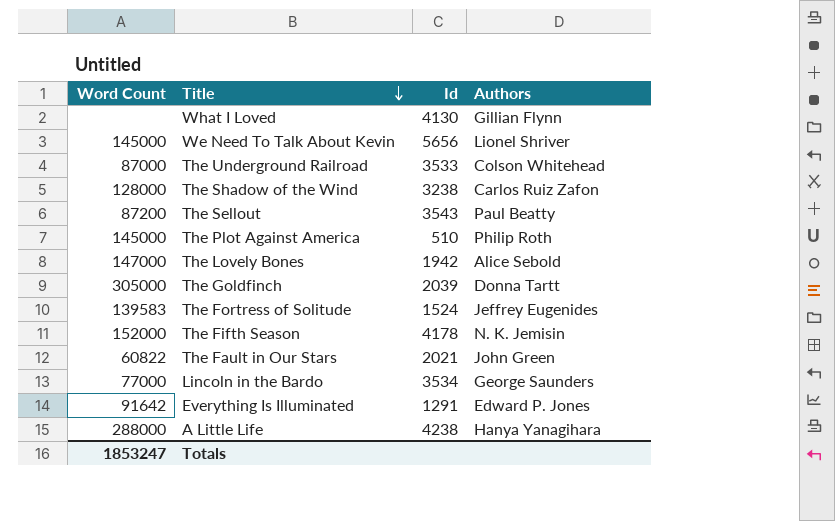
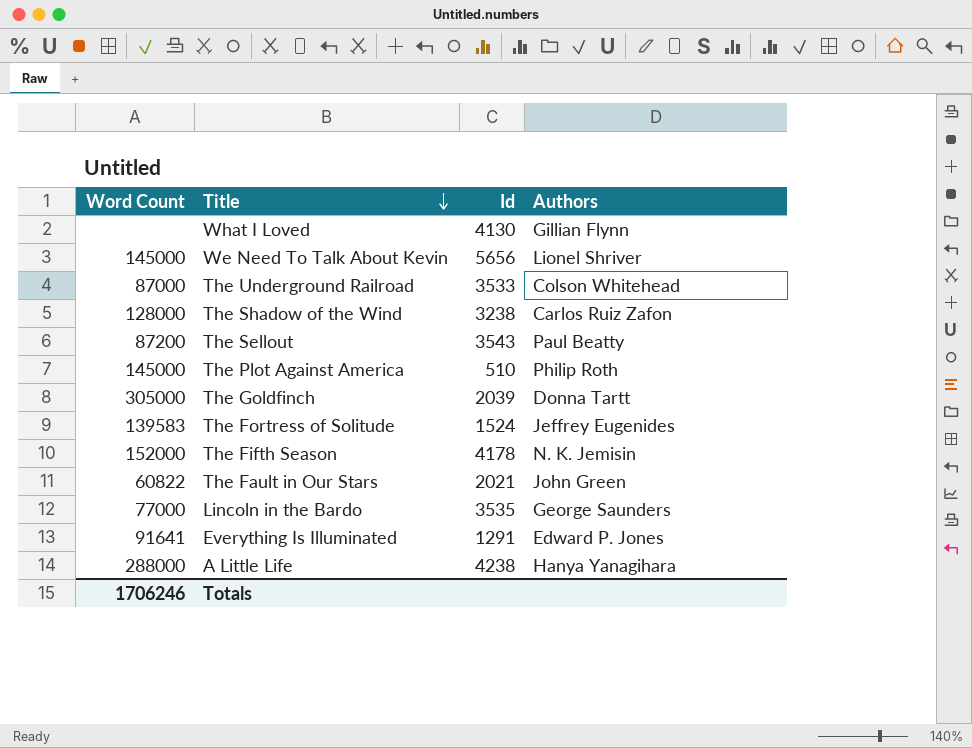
row The Lovely Bones: 147000 | 1942 | Alice Sebold -> none
Lincoln in the Bardo | Id: 3534 -> 3535
Everything Is Illuminated | Word Count: 91642 -> 91641
Totals | Word Count: 1853247 -> 1706246

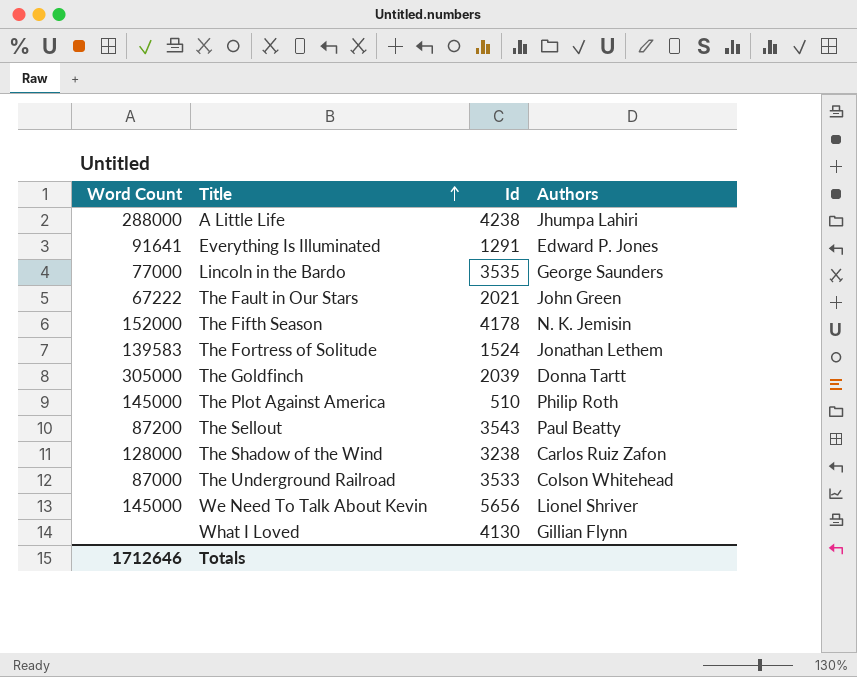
row order: Title descending -> Title ascending
A Little Life | Authors: Hanya Yanagihara -> Jhumpa Lahiri
The Fault in Our Stars | Word Count: 60822 -> 67222
The Fortress of Solitude | Authors: Jeffrey Eugenides -> Jonathan Lethem
Totals | Word Count: 1706246 -> 1712646

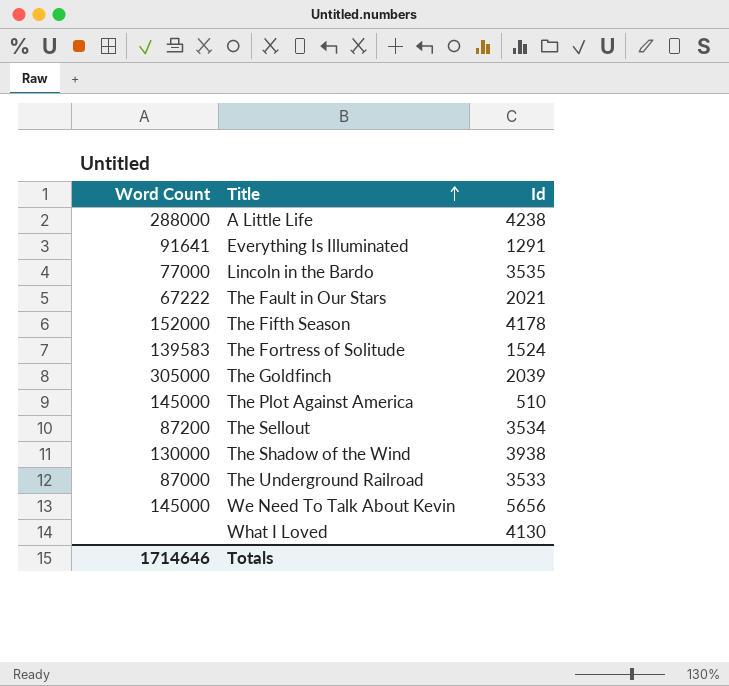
column Authors | position: 4 -> none
The Sellout | Id: 3543 -> 3534
The Shadow of the Wind | Word Count: 128000 -> 130000
The Shadow of the Wind | Id: 3238 -> 3938
Totals | Word Count: 1712646 -> 1714646

